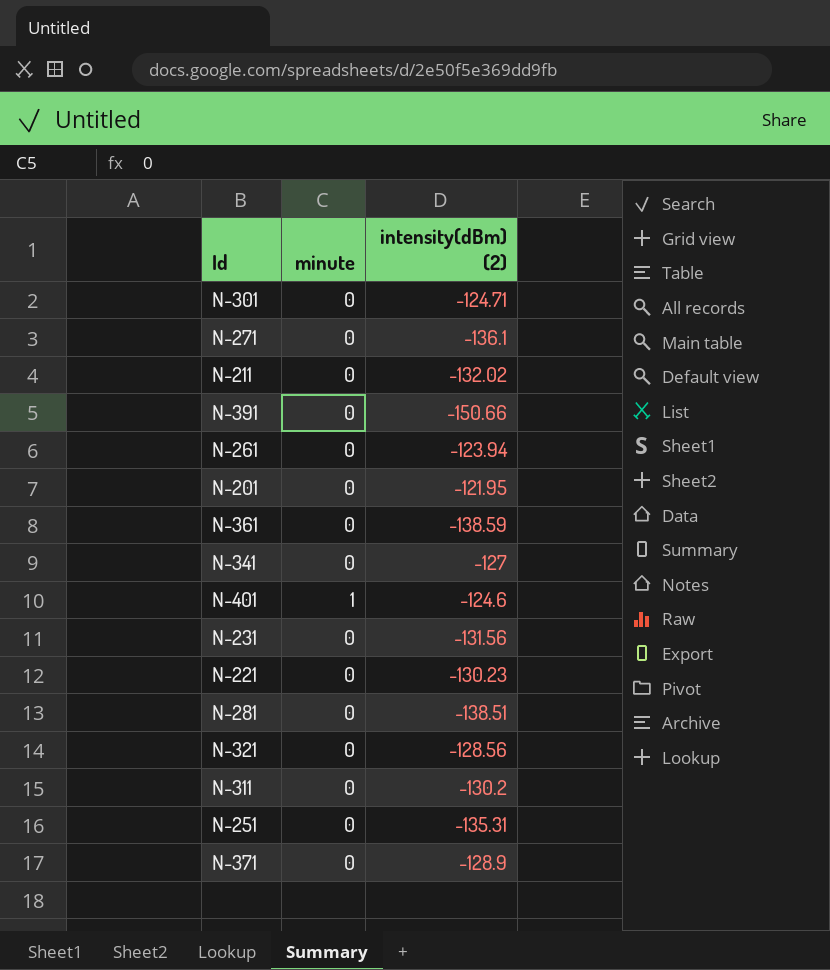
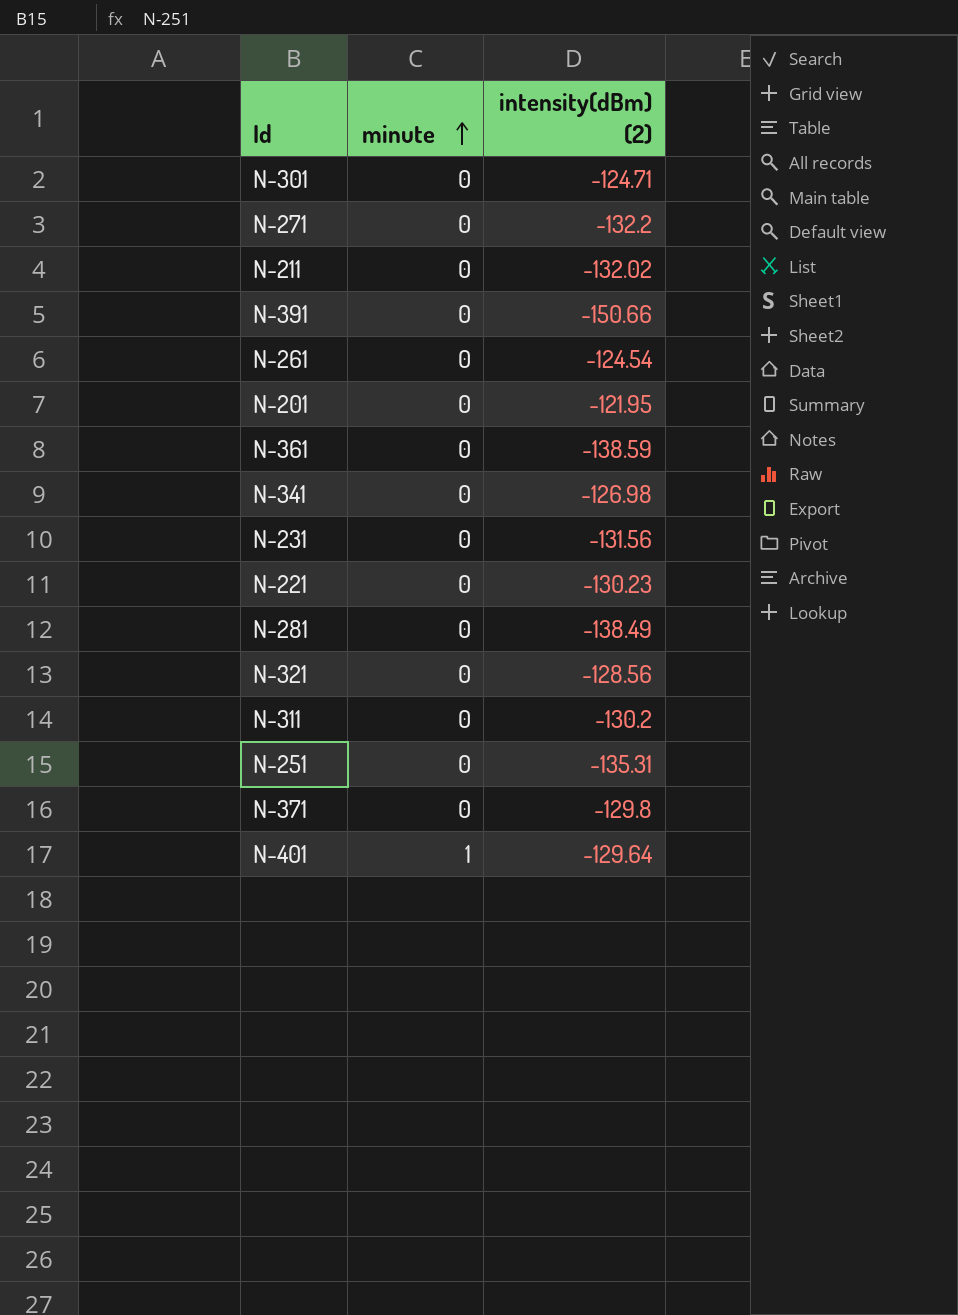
row order: none -> minute ascending
N-271 | intensity(dBm) (2): -136.1 -> -132.2
N-261 | intensity(dBm) (2): -123.94 -> -124.54
N-341 | intensity(dBm) (2): -127 -> -126.98
N-281 | intensity(dBm) (2): -138.51 -> -138.49
N-371 | intensity(dBm) (2): -128.9 -> -129.8
N-401 | intensity(dBm) (2): -124.6 -> -129.64

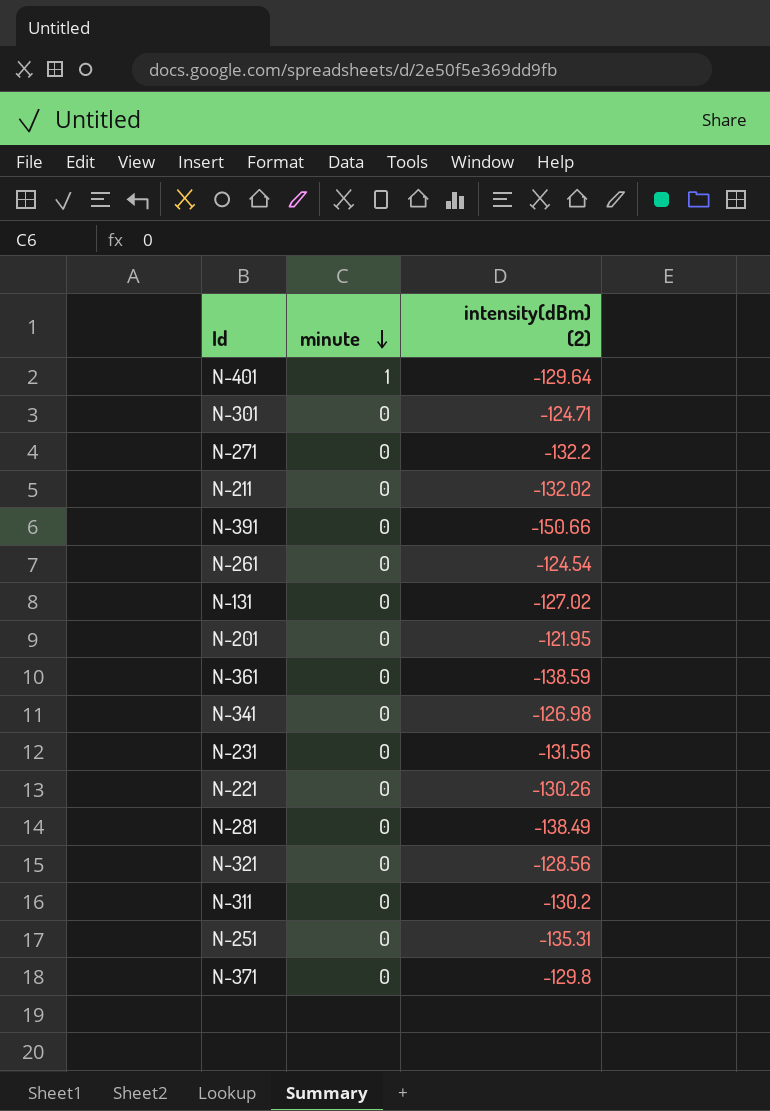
row order: minute ascending -> minute descending
row N-131: none -> 0 | -127.02
N-221 | intensity(dBm) (2): -130.23 -> -130.26

